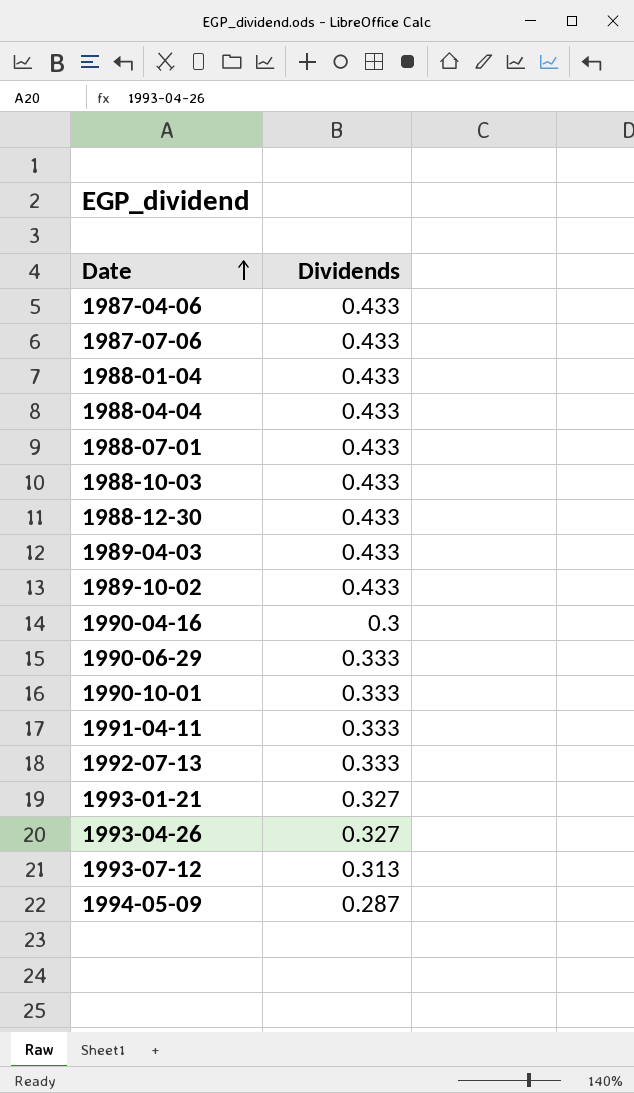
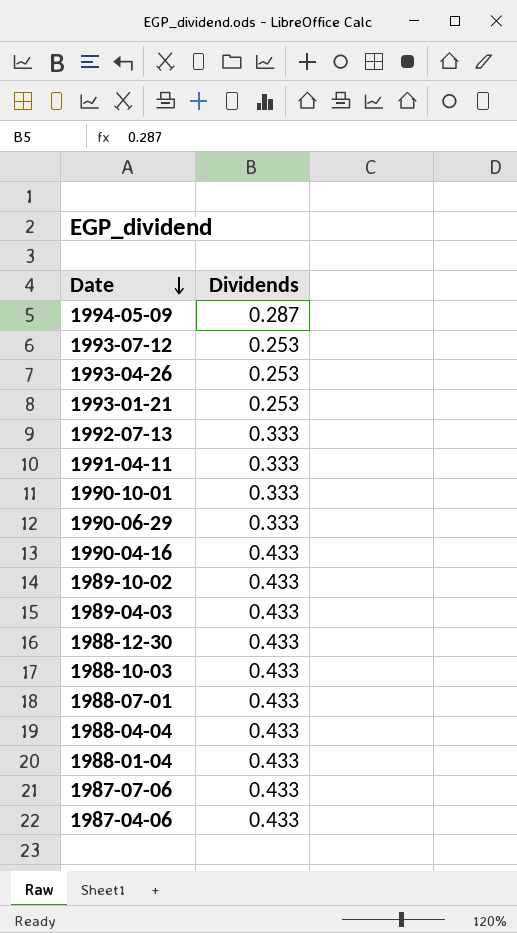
row order: Date ascending -> Date descending
1993-07-12 | Dividends: 0.313 -> 0.253
1993-04-26 | Dividends: 0.327 -> 0.253
1993-01-21 | Dividends: 0.327 -> 0.253
1990-04-16 | Dividends: 0.3 -> 0.433

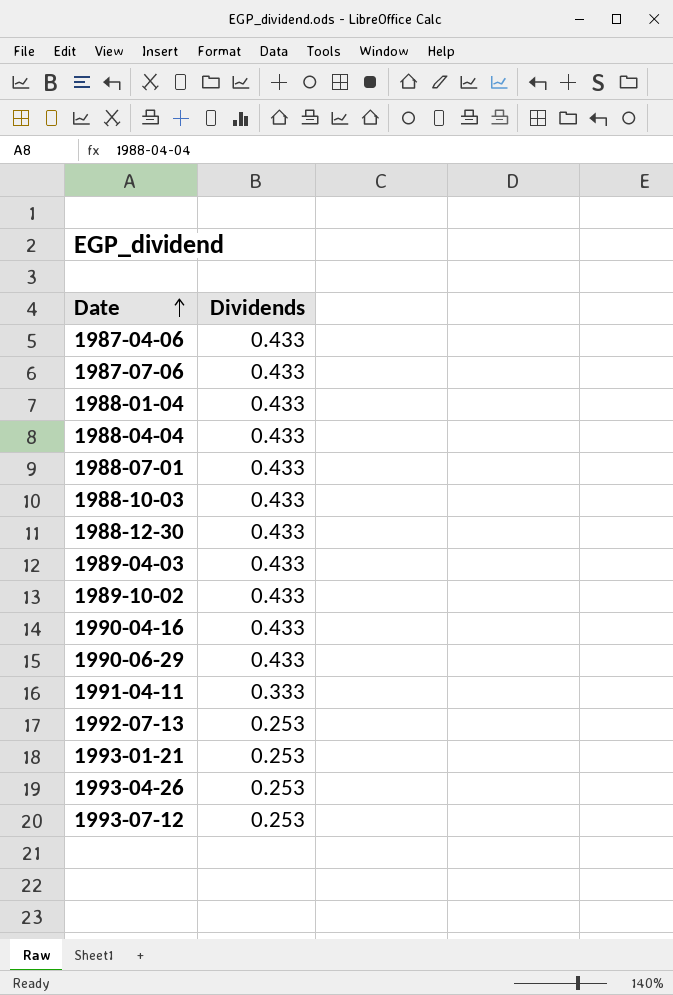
row order: Date descending -> Date ascending
row 1994-05-09: 0.287 -> none
row 1990-10-01: 0.333 -> none
1990-06-29 | Dividends: 0.333 -> 0.433
1992-07-13 | Dividends: 0.333 -> 0.253

